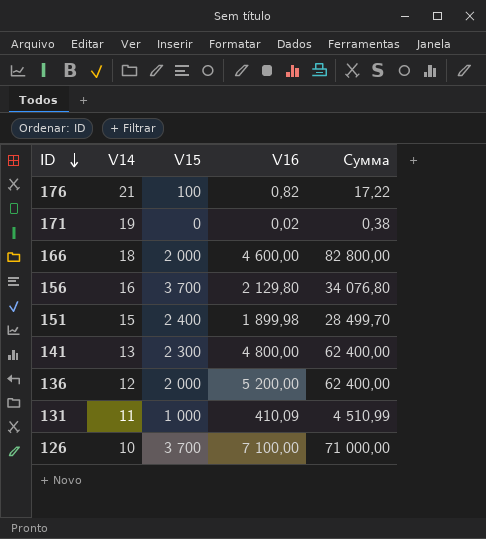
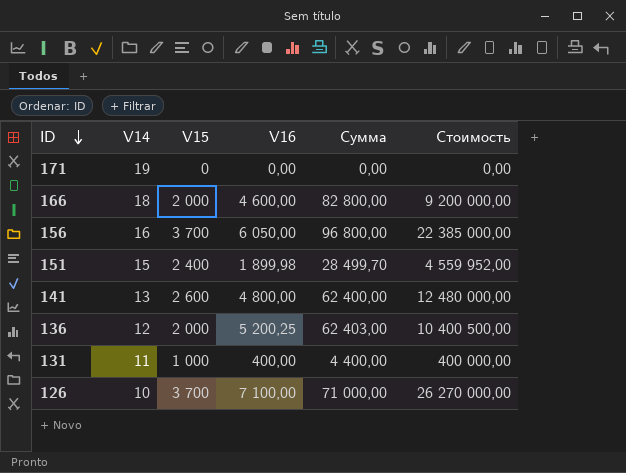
column Стоимость | formula: none -> [V15] * [V16]
row 176: 21 | 100 | 0,82 | 17,22 -> none
171 | V16: 0,02 -> 0,00
171 | Сумма: 0,38 -> 0,00
156 | V16: 2 129,80 -> 6 050,00
156 | Сумма: 34 076,80 -> 96 800,00
141 | V15: 2 300 -> 2 600
136 | V16: 5 200,00 -> 5 200,25
136 | Сумма: 62 400,00 -> 62 403,00
131 | V16: 410,09 -> 400,00
131 | Сумма: 4 510,99 -> 4 400,00

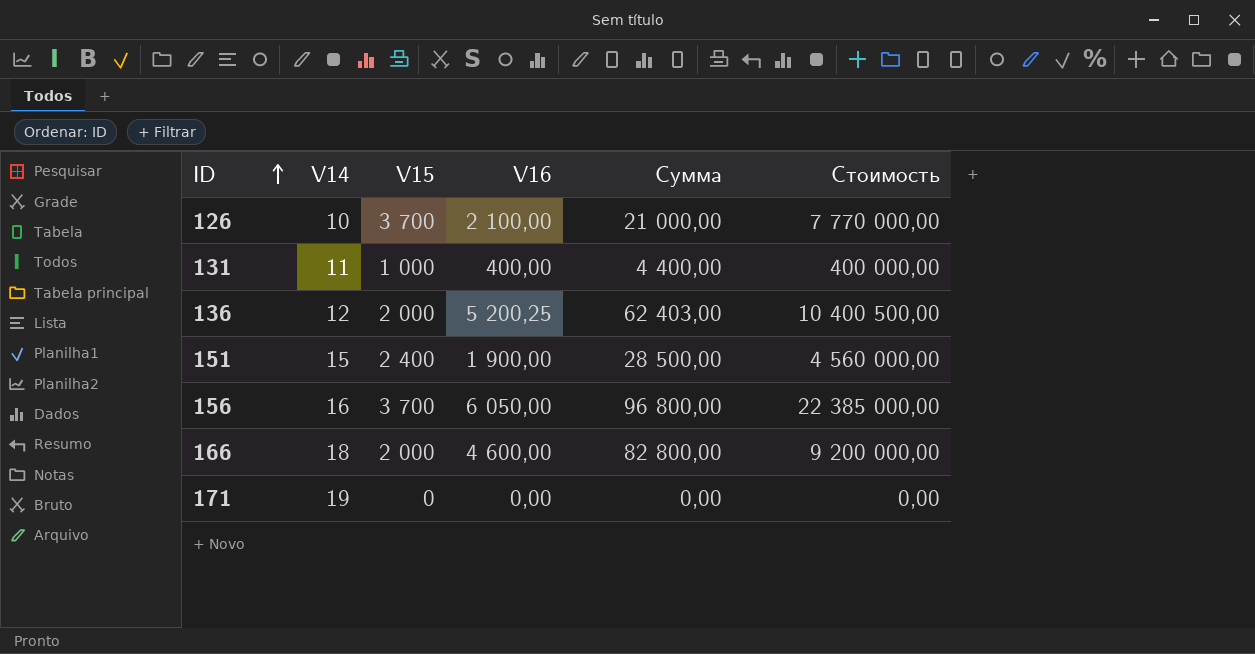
row order: ID descending -> ID ascending
row 141: 13 | 2 600 | 4 800,00 | 62 400,00 | 12 480 000,00 -> none
126 | V16: 7 100,00 -> 2 100,00
126 | Сумма: 71 000,00 -> 21 000,00
126 | Стоимость: 26 270 000,00 -> 7 770 000,00
151 | V16: 1 899,98 -> 1 900,00
151 | Сумма: 28 499,70 -> 28 500,00
151 | Стоимость: 4 559 952,00 -> 4 560 000,00

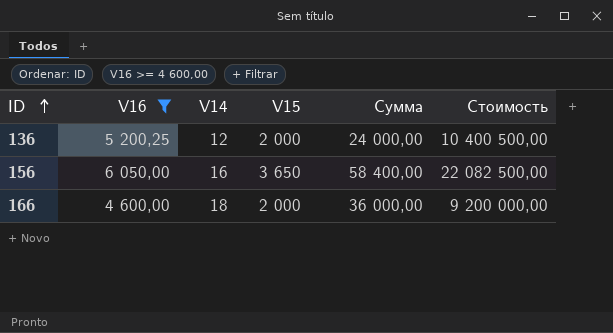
filter: none -> V16 >= 4 600,00
column V16 | position: 4 -> 2
column Сумма | formula: [V14] * [V16] -> [V14] * [V15]
156 | V15: 3 700 -> 3 650
156 | Стоимость: 22 385 000,00 -> 22 082 500,00

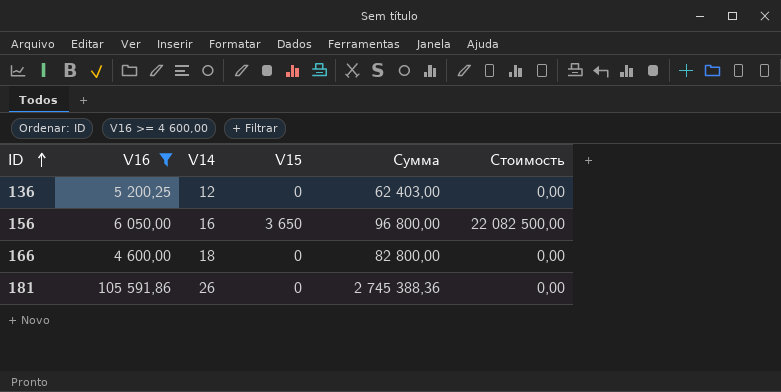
column Сумма | formula: [V14] * [V15] -> [V16] * [V14]
136 | V15: 2 000 -> 0
136 | Стоимость: 10 400 500,00 -> 0,00
166 | V15: 2 000 -> 0
166 | Стоимость: 9 200 000,00 -> 0,00
row 181: none -> 105 591,86 | 26 | 0 | 2 745 388,36 | 0,00

